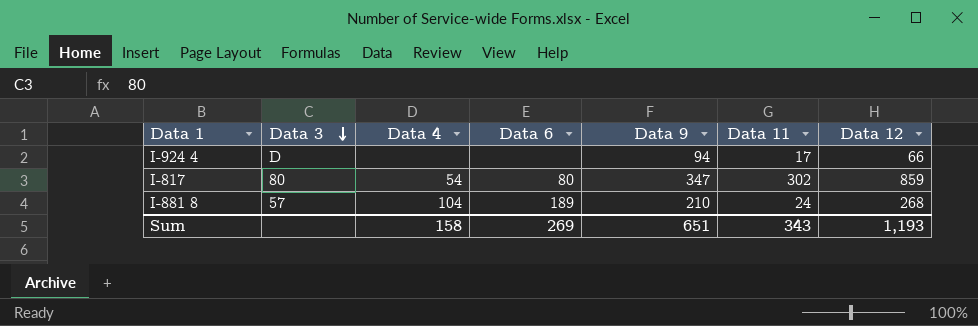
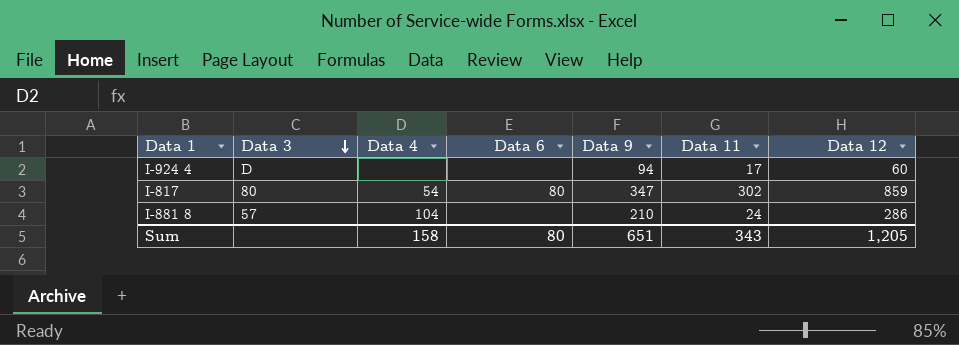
I-924 4 | Data 12: 66 -> 60
I-881 8 | Data 6: 189 -> none
I-881 8 | Data 12: 268 -> 286
Sum | Data 6: 269 -> 80
Sum | Data 12: 1,193 -> 1,205

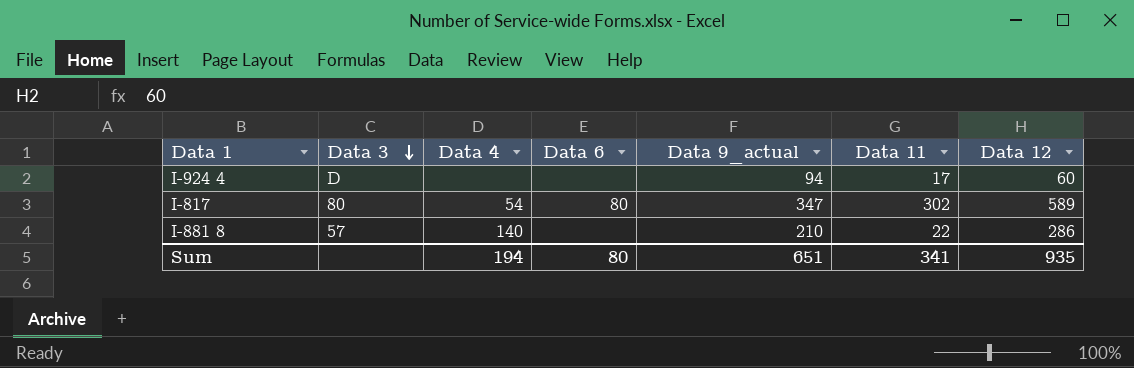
column name: Data 9 -> Data 9_actual
I-817 | Data 12: 859 -> 589
I-881 8 | Data 4: 104 -> 140
I-881 8 | Data 11: 24 -> 22
Sum | Data 4: 158 -> 194
Sum | Data 11: 343 -> 341
Sum | Data 12: 1,205 -> 935

